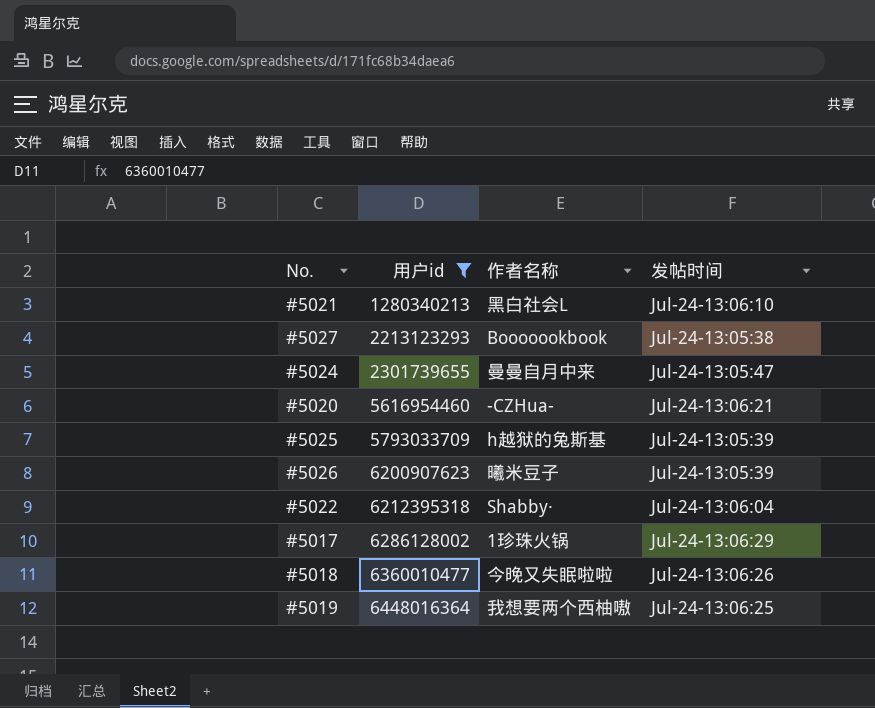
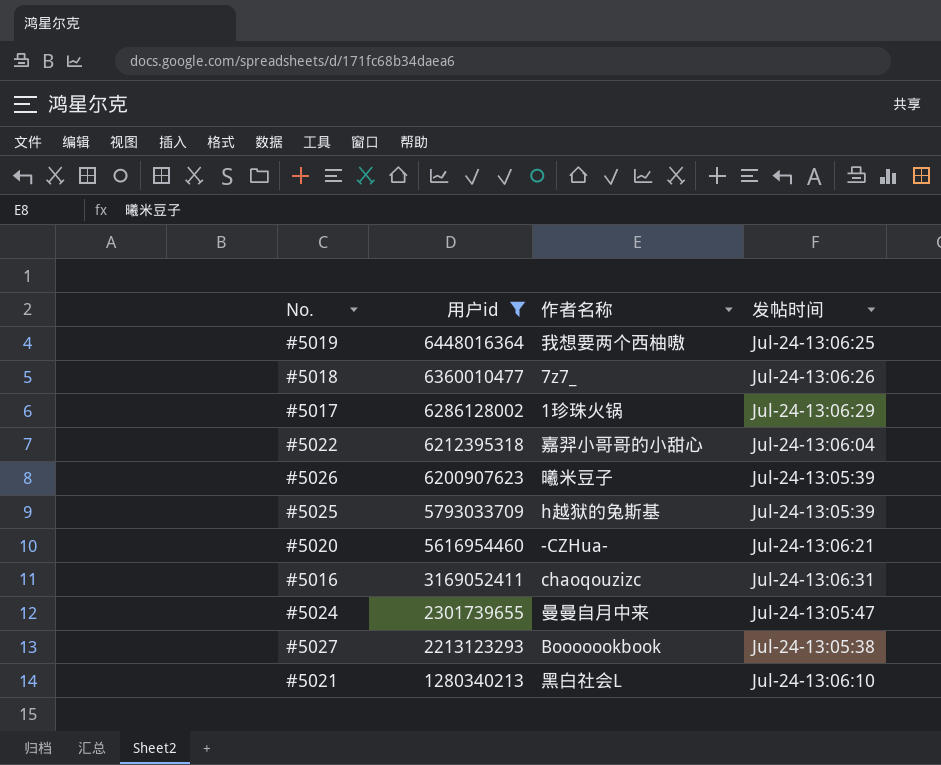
row order: 用户id ascending -> 用户id descending
#5018 | 作者名称: 今晚又失眠啦啦 -> 7z7_
#5022 | 作者名称: Shabby· -> 嘉羿小哥哥的小甜心
row #5016: none -> 3169052411 | chaoqouzizc | Jul-24-13:06:31

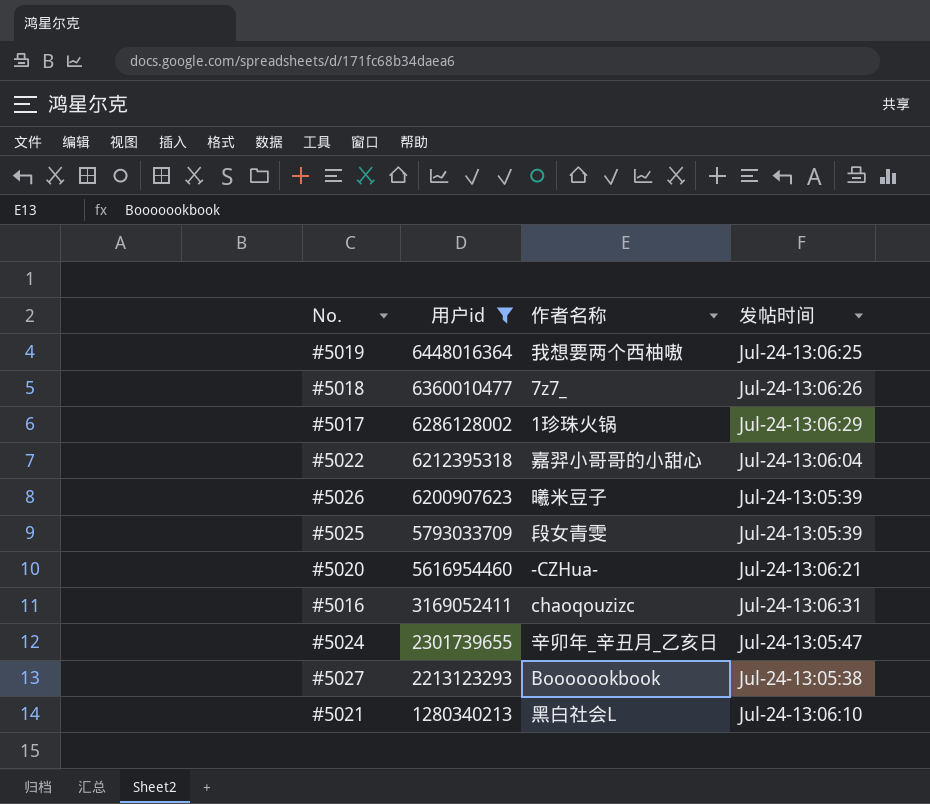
#5025 | 作者名称: h越狱的兔斯基 -> 段女青雯
#5024 | 作者名称: 曼曼自月中来 -> 辛卯年_辛丑月_乙亥日

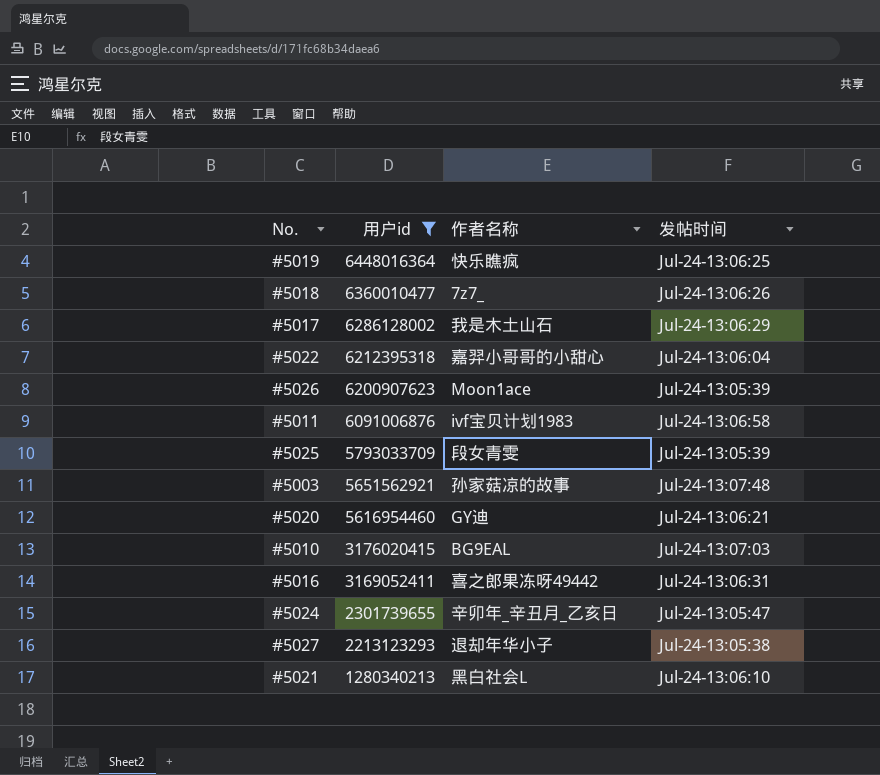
#5019 | 作者名称: 我想要两个西柚嗷 -> 快乐瞧疯
#5017 | 作者名称: 1珍珠火锅 -> 我是木土山石
#5026 | 作者名称: 曦米豆子 -> Moon1ace
row #5011: none -> 6091006876 | ivf宝贝计划1983 | Jul-24-13:06:58
row #5003: none -> 5651562921 | 孙家菇凉的故事 | Jul-24-13:07:48
#5020 | 作者名称: -CZHua- -> GY迪
row #5010: none -> 3176020415 | BG9EAL | Jul-24-13:07:03
#5016 | 作者名称: chaoqouzizc -> 喜之郎果冻呀49442
#5027 | 作者名称: Booooookbook -> 退却年华小子

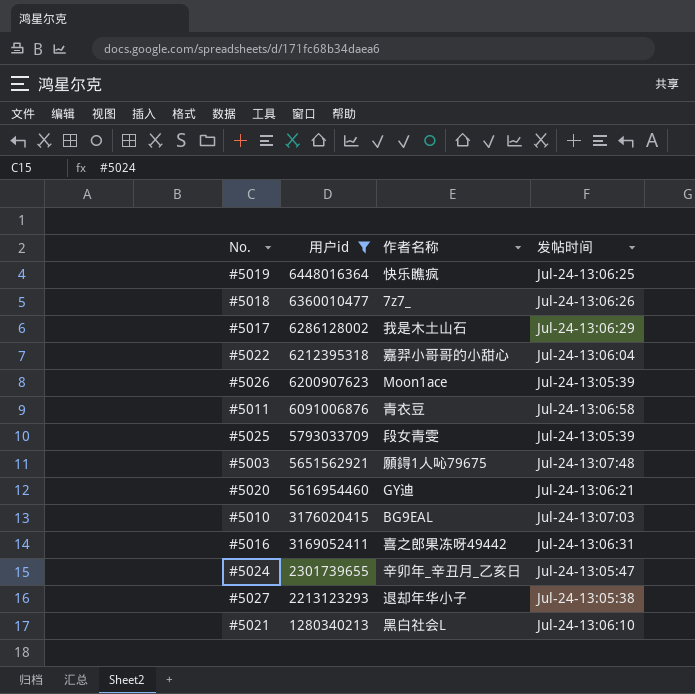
#5011 | 作者名称: ivf宝贝计划1983 -> 青衣豆
#5003 | 作者名称: 孙家菇凉的故事 -> 願鍀1人吣79675

